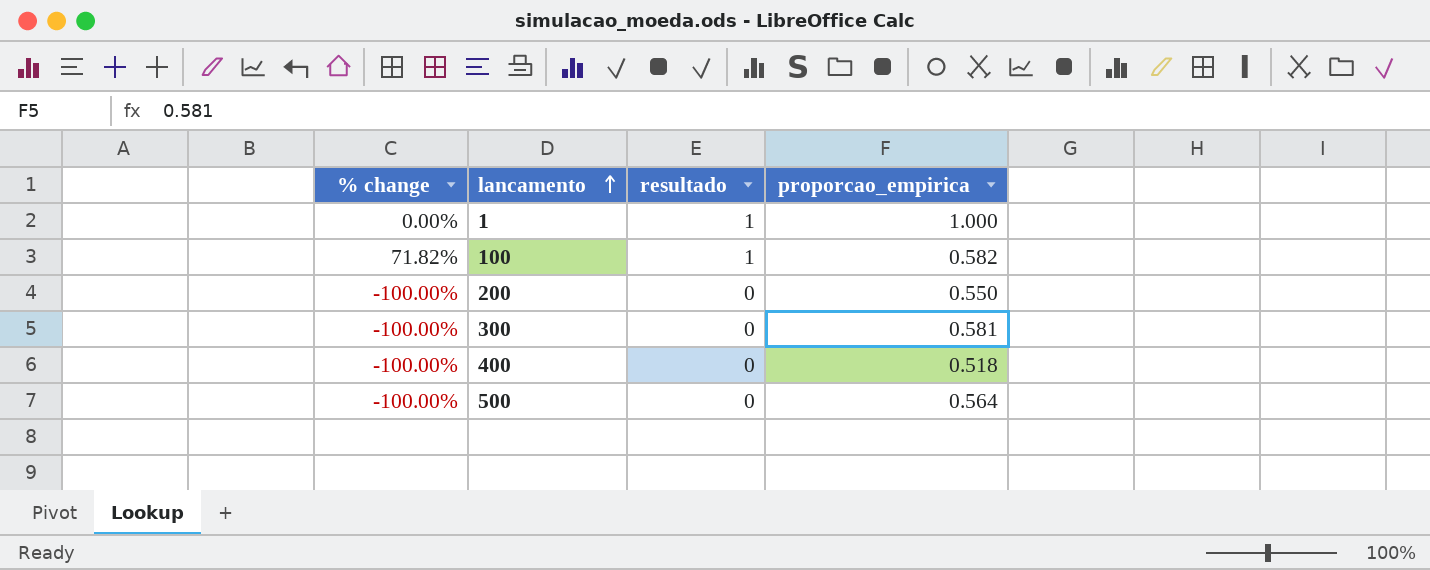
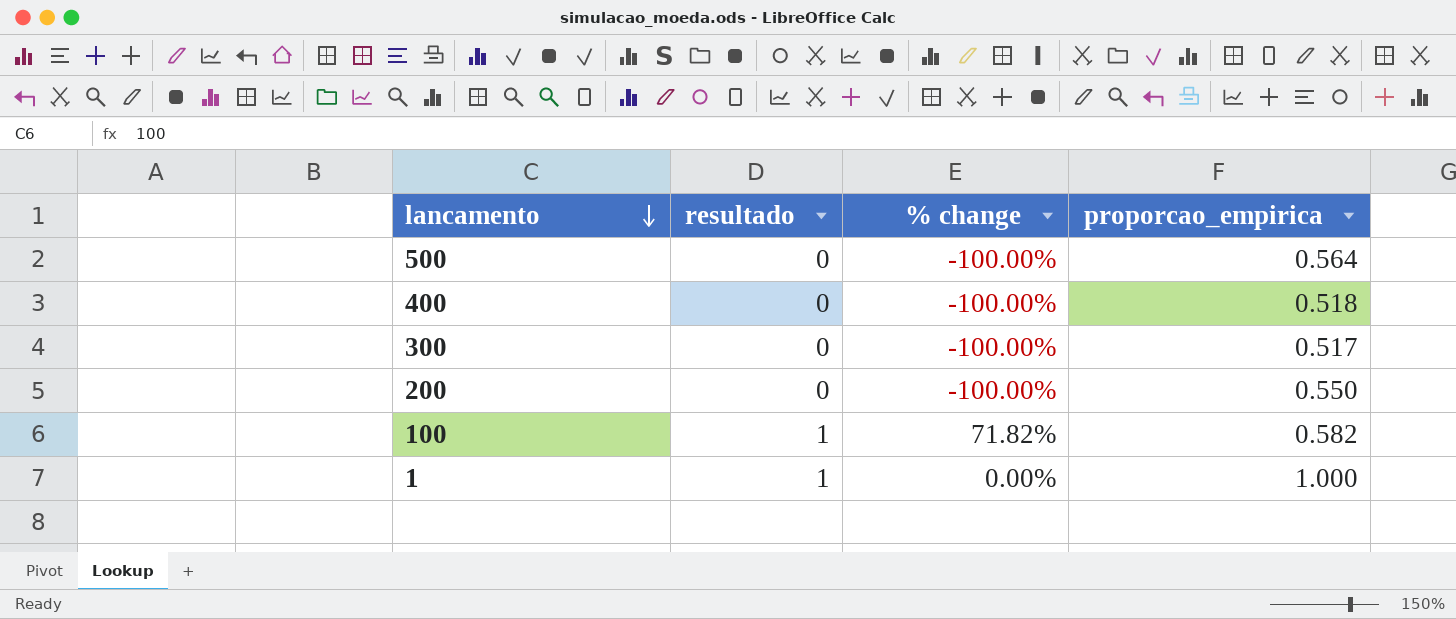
row order: lancamento ascending -> lancamento descending
column % change | position: 1 -> 3
300 | proporcao_empirica: 0.581 -> 0.517

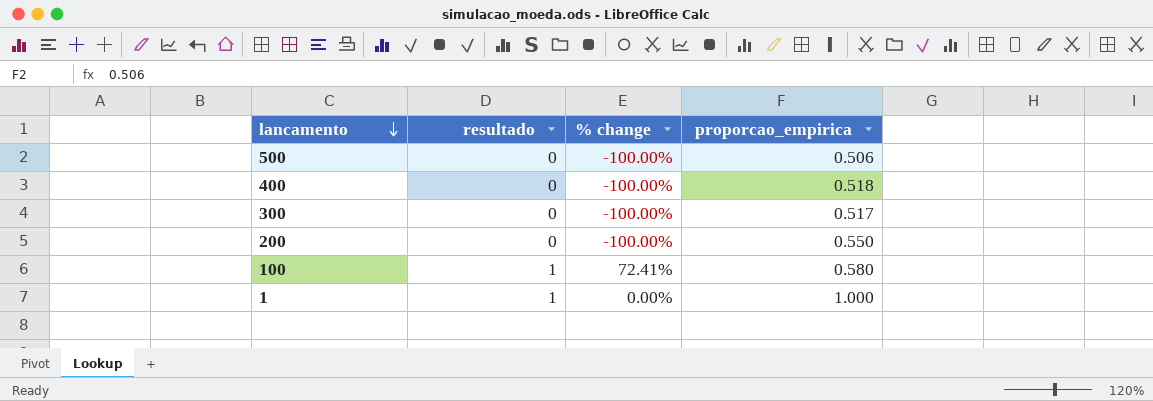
500 | proporcao_empirica: 0.564 -> 0.506
100 | % change: 71.82% -> 72.41%
100 | proporcao_empirica: 0.582 -> 0.580

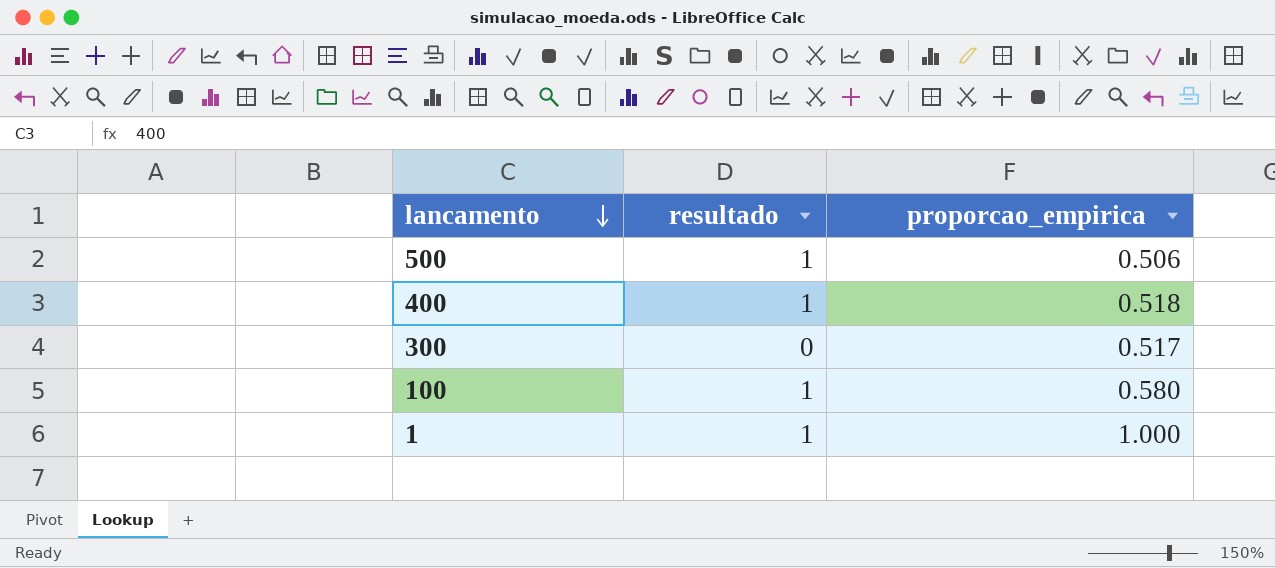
column % change | formula: ([resultado] - [proporcao_empirica]) / [proporcao_empirica] -> none
row 200: 0 | -100.00% | 0.550 -> none
500 | resultado: 0 -> 1
400 | resultado: 0 -> 1

